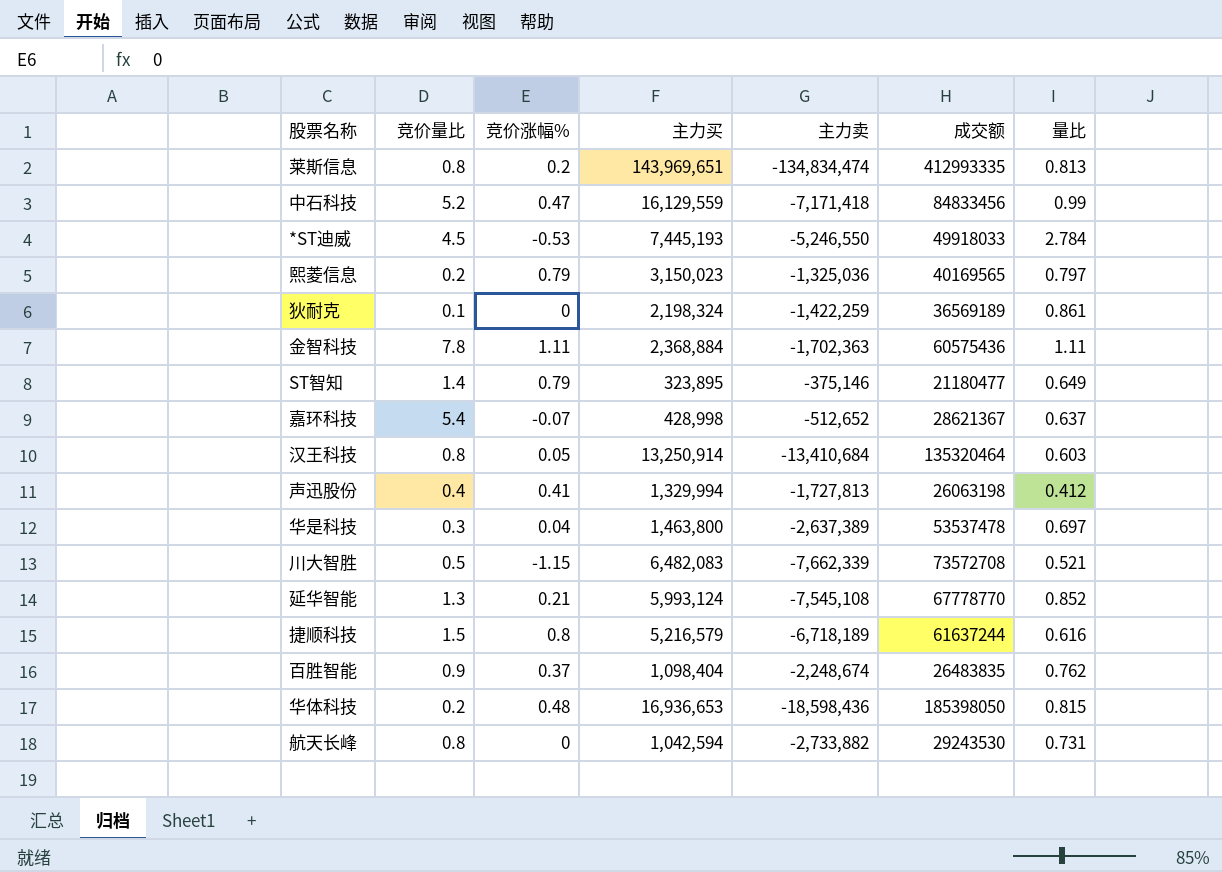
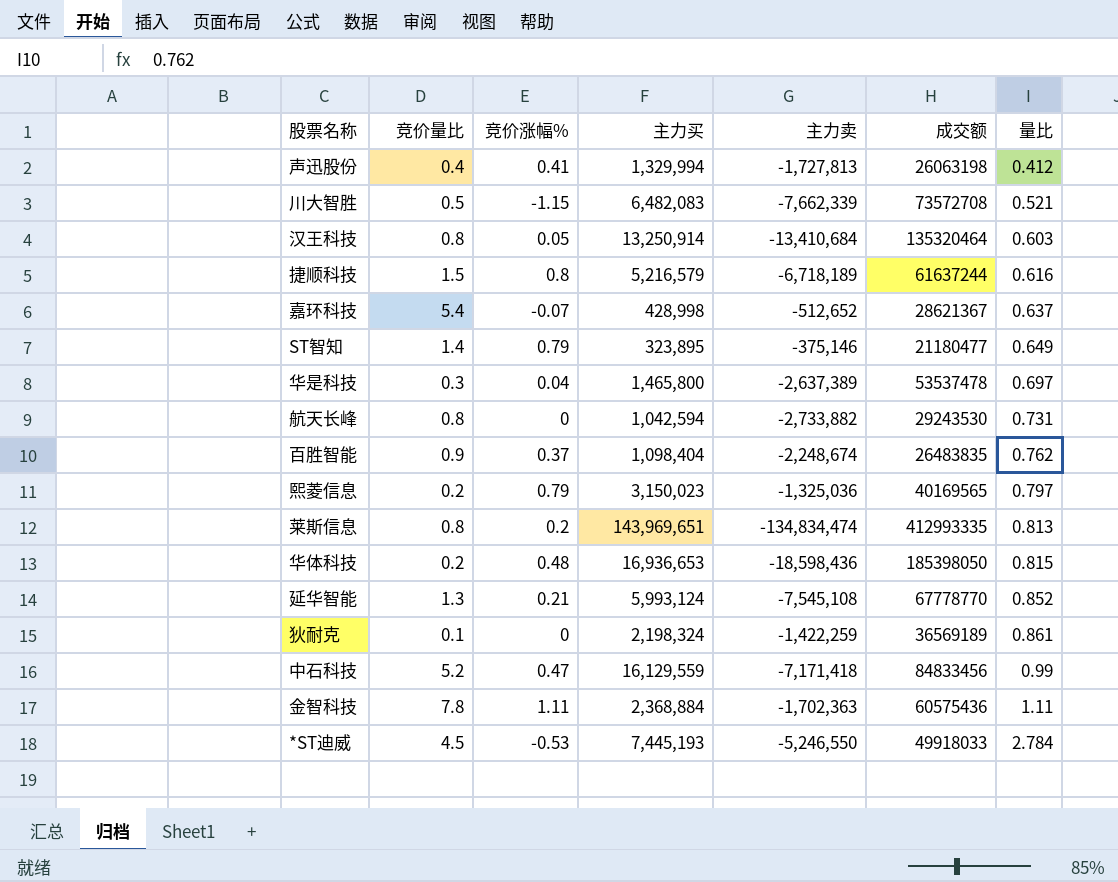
row order: none -> 量比 ascending
华是科技 | 主力买: 1,463,800 -> 1,465,800

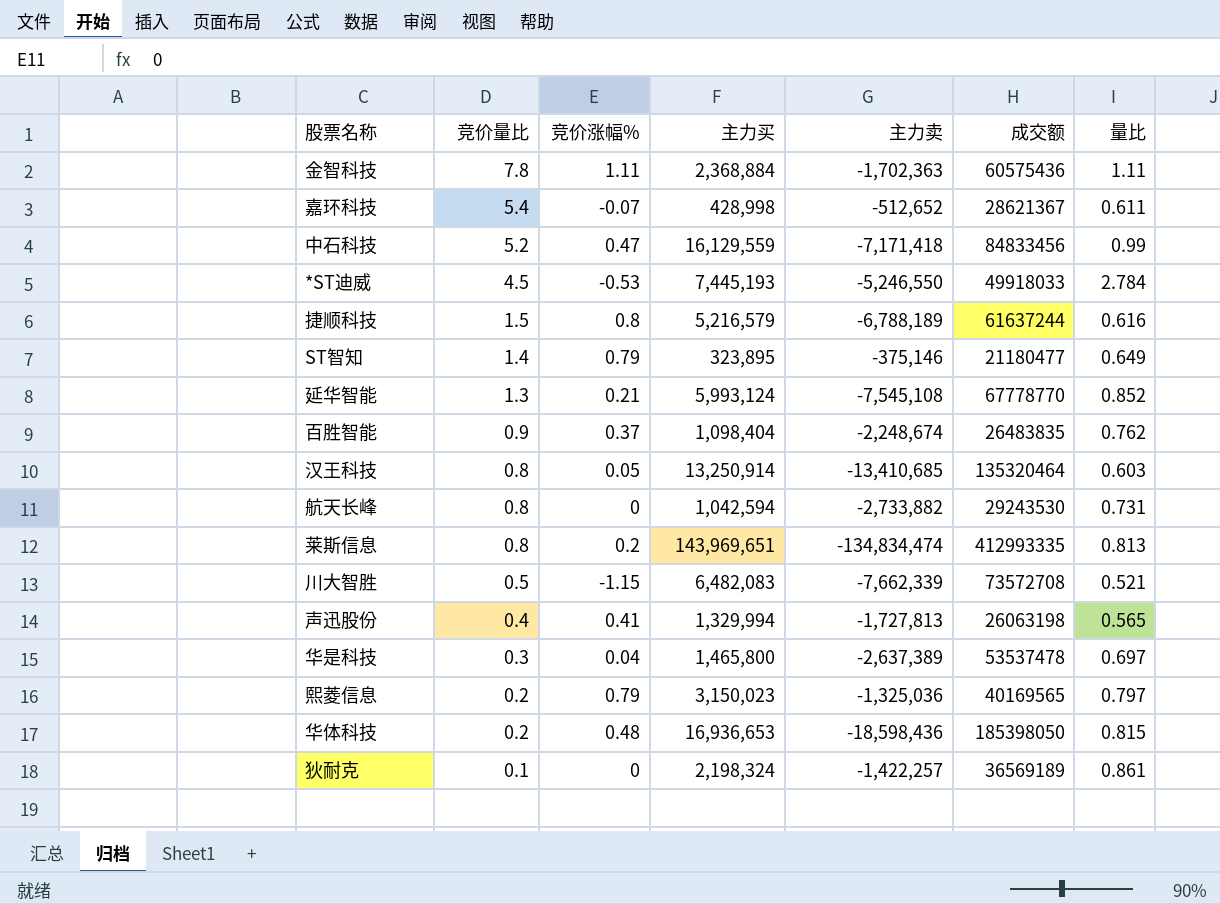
row order: 量比 ascending -> 竞价量比 descending
嘉环科技 | 量比: 0.637 -> 0.611
捷顺科技 | 主力卖: -6,718,189 -> -6,788,189
汉王科技 | 主力卖: -13,410,684 -> -13,410,685
声迅股份 | 量比: 0.412 -> 0.565
狄耐克 | 主力卖: -1,422,259 -> -1,422,257

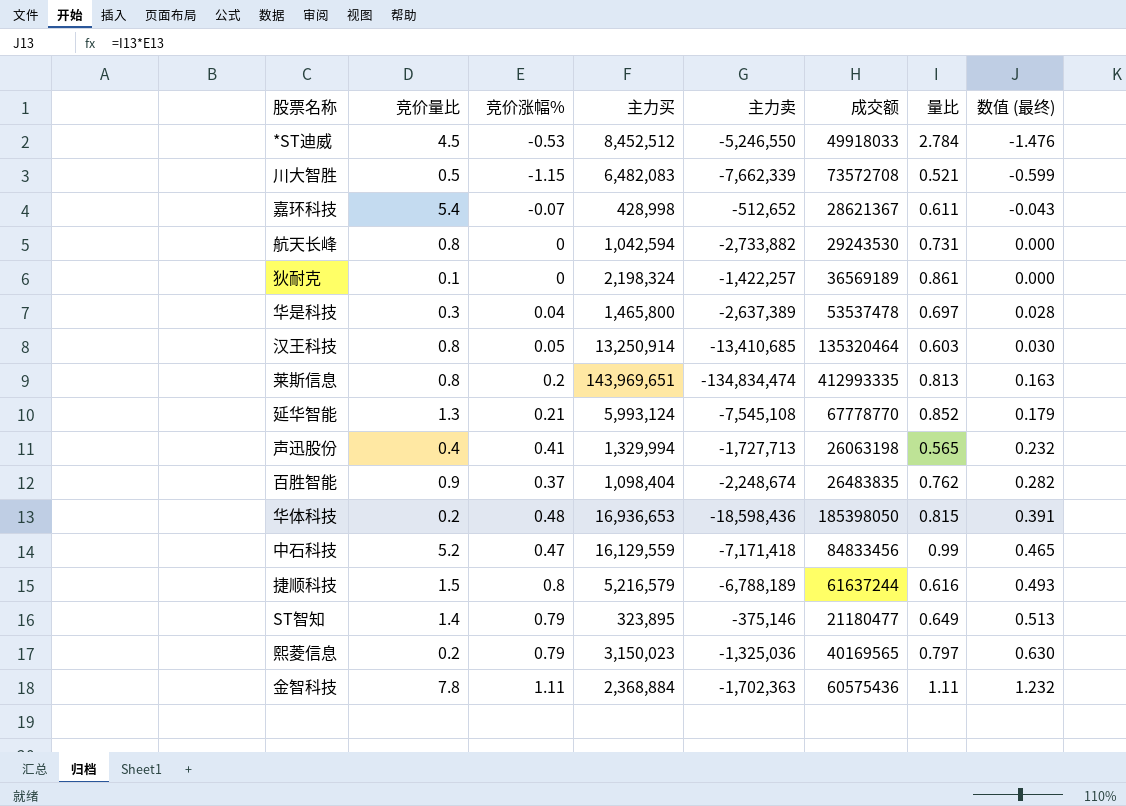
row order: 竞价量比 descending -> 数值 (最终) ascending
column 数值 (最终) | formula: none -> [竞价涨幅%] * [量比]
*ST迪威 | 主力买: 7,445,193 -> 8,452,512
声迅股份 | 主力卖: -1,727,813 -> -1,727,713

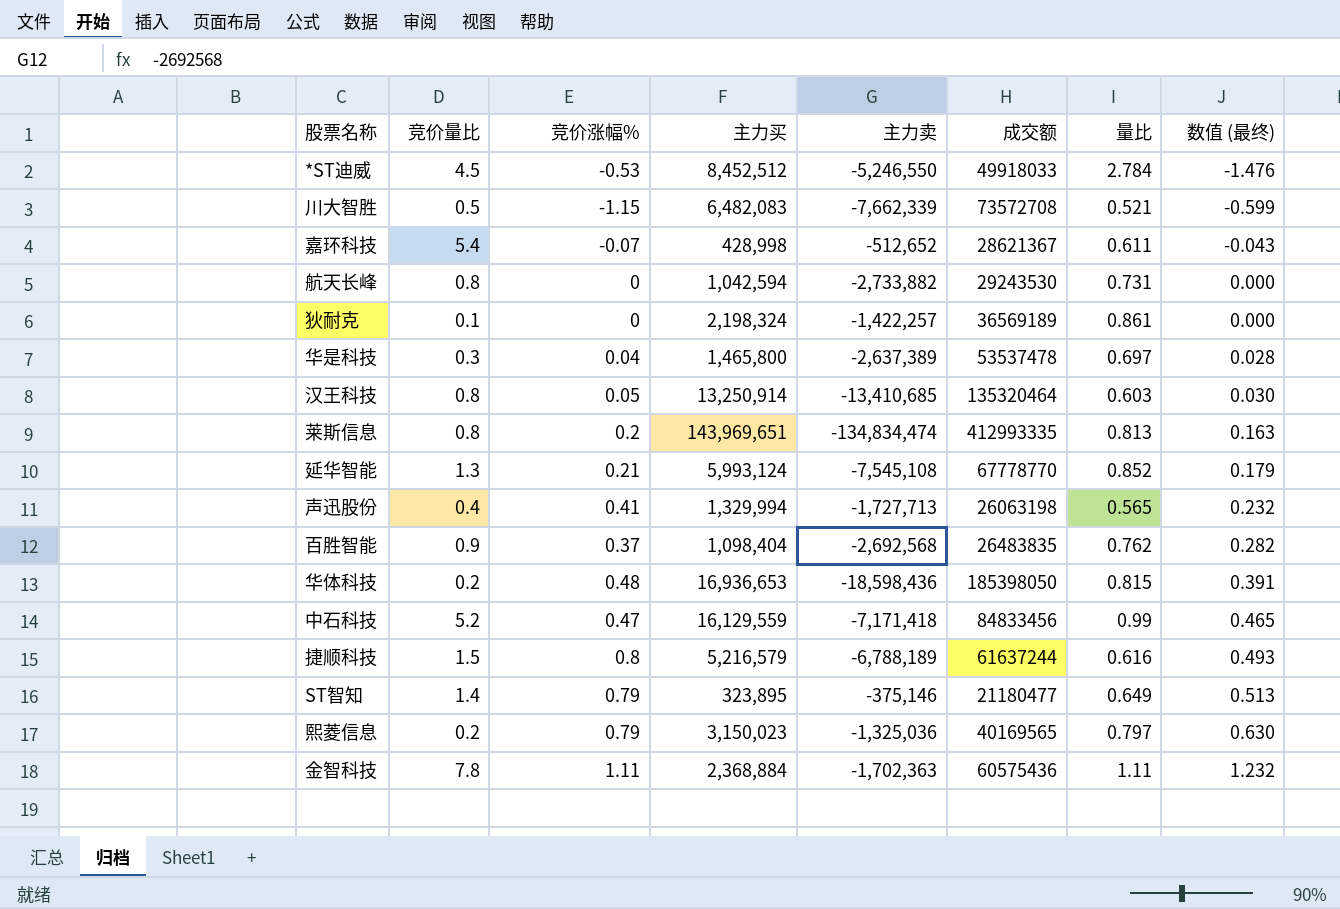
百胜智能 | 主力卖: -2,248,674 -> -2,692,568

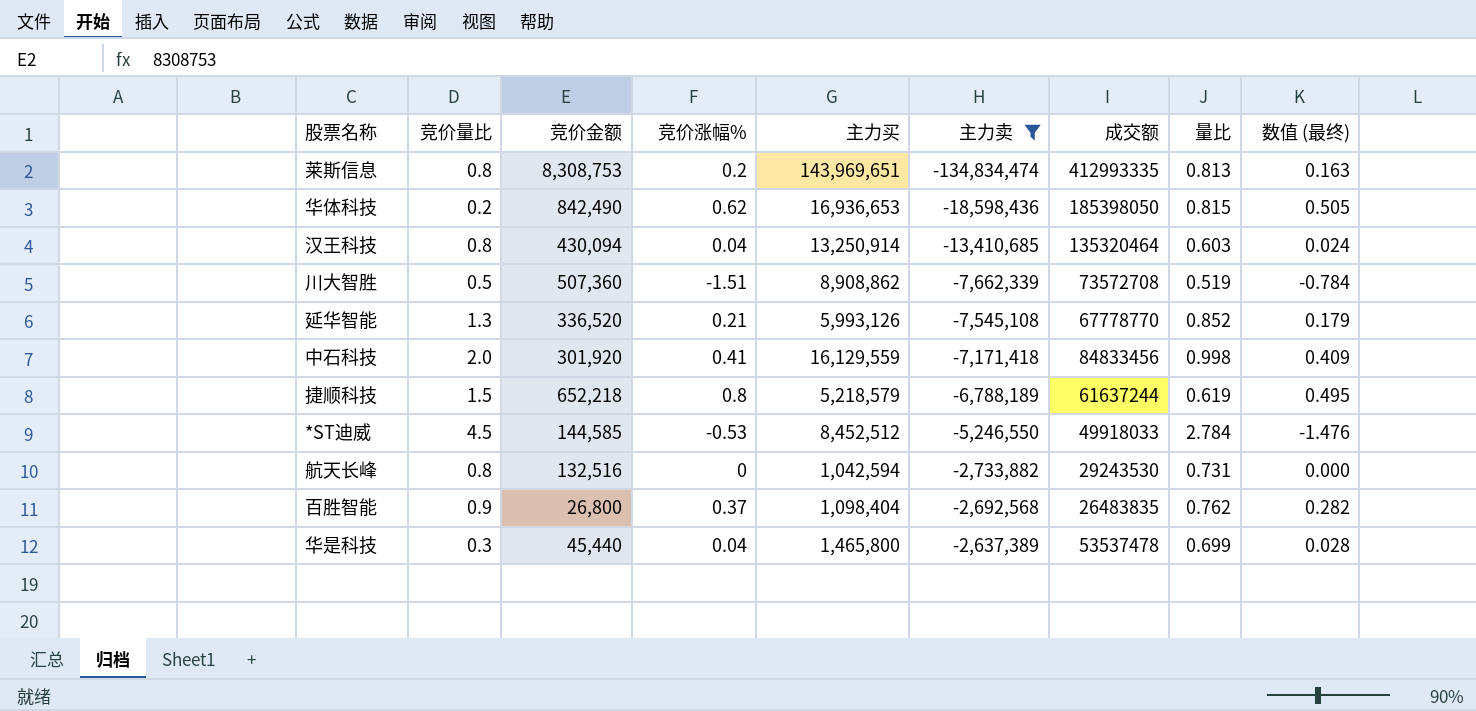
filter: none -> 主力卖 <= -2,637,389
row order: 数值 (最终) ascending -> 主力卖 ascending
column 竞价金额 | position: none -> 3
华体科技 | 竞价涨幅%: 0.48 -> 0.62
华体科技 | 数值 (最终): 0.391 -> 0.505
汉王科技 | 竞价涨幅%: 0.05 -> 0.04
汉王科技 | 数值 (最终): 0.030 -> 0.024
川大智胜 | 竞价涨幅%: -1.15 -> -1.51
川大智胜 | 主力买: 6,482,083 -> 8,908,862
川大智胜 | 量比: 0.521 -> 0.519
川大智胜 | 数值 (最终): -0.599 -> -0.784
延华智能 | 主力买: 5,993,124 -> 5,993,126
中石科技 | 竞价量比: 5.2 -> 2.0
中石科技 | 竞价涨幅%: 0.47 -> 0.41
中石科技 | 量比: 0.99 -> 0.998
中石科技 | 数值 (最终): 0.465 -> 0.409
捷顺科技 | 主力买: 5,216,579 -> 5,218,579
捷顺科技 | 量比: 0.616 -> 0.619
捷顺科技 | 数值 (最终): 0.493 -> 0.495
华是科技 | 量比: 0.697 -> 0.699

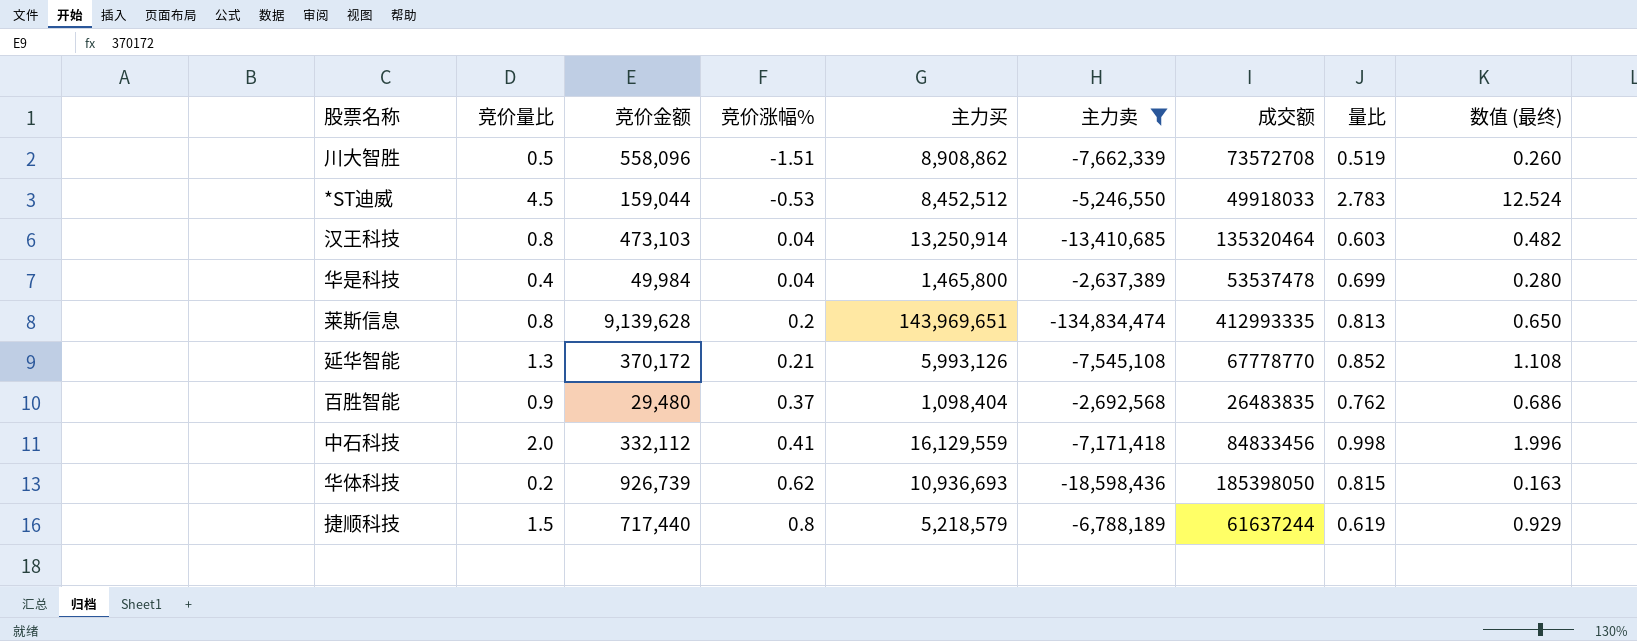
row order: 主力卖 ascending -> 竞价涨幅% ascending
column 数值 (最终) | formula: [竞价涨幅%] * [量比] -> [竞价量比] * [量比]
row 航天长峰: 0.8 | 132,516 | 0 | 1,042,594 | -2,733,882 | 29243530 | 0.731 | 0.000 -> none
川大智胜 | 竞价金额: 507,360 -> 558,096
*ST迪威 | 竞价金额: 144,585 -> 159,044
*ST迪威 | 量比: 2.784 -> 2.783
汉王科技 | 竞价金额: 430,094 -> 473,103
华是科技 | 竞价量比: 0.3 -> 0.4
华是科技 | 竞价金额: 45,440 -> 49,984
莱斯信息 | 竞价金额: 8,308,753 -> 9,139,628
延华智能 | 竞价金额: 336,520 -> 370,172
百胜智能 | 竞价金额: 26,800 -> 29,480
中石科技 | 竞价金额: 301,920 -> 332,112
华体科技 | 竞价金额: 842,490 -> 926,739
华体科技 | 主力买: 16,936,653 -> 10,936,693
捷顺科技 | 竞价金额: 652,218 -> 717,440

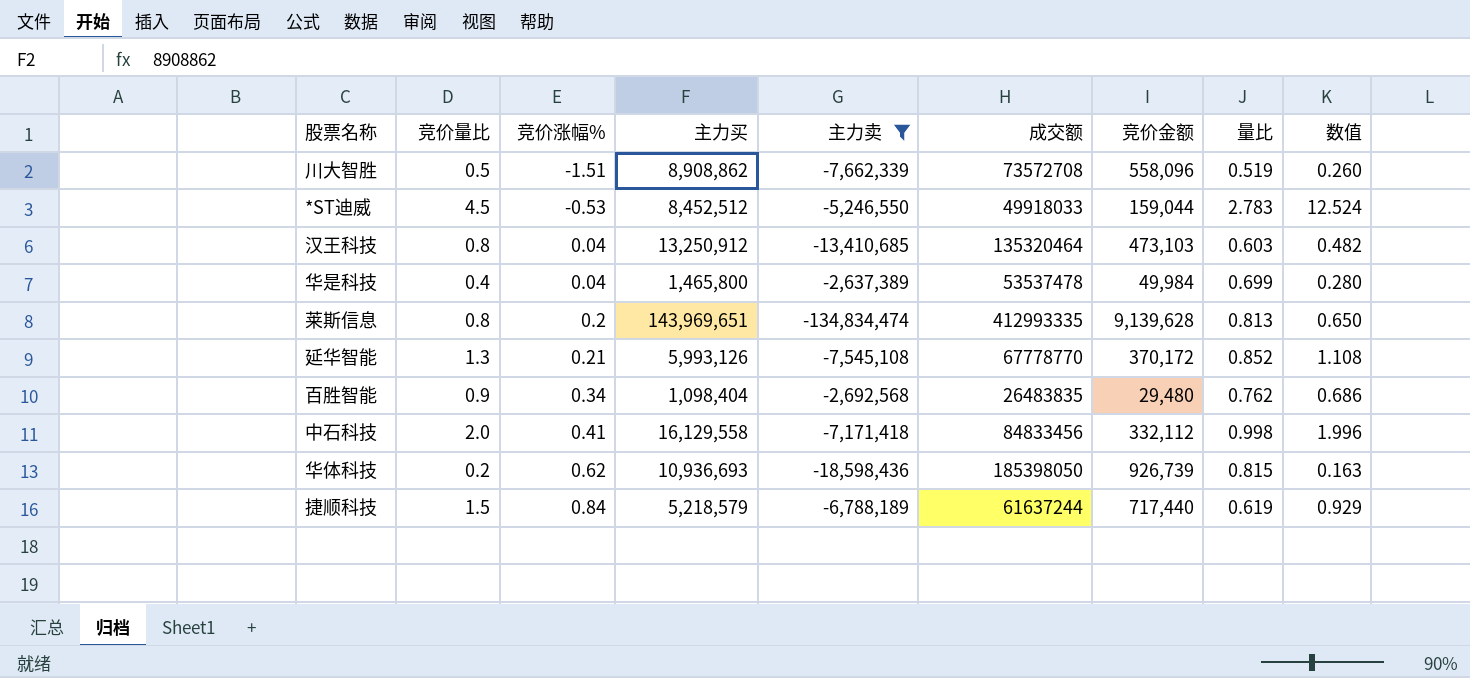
column 竞价金额 | position: 3 -> 7
column name: 数值 (最终) -> 数值
汉王科技 | 主力买: 13,250,914 -> 13,250,912
百胜智能 | 竞价涨幅%: 0.37 -> 0.34
中石科技 | 主力买: 16,129,559 -> 16,129,558
捷顺科技 | 竞价涨幅%: 0.8 -> 0.84

